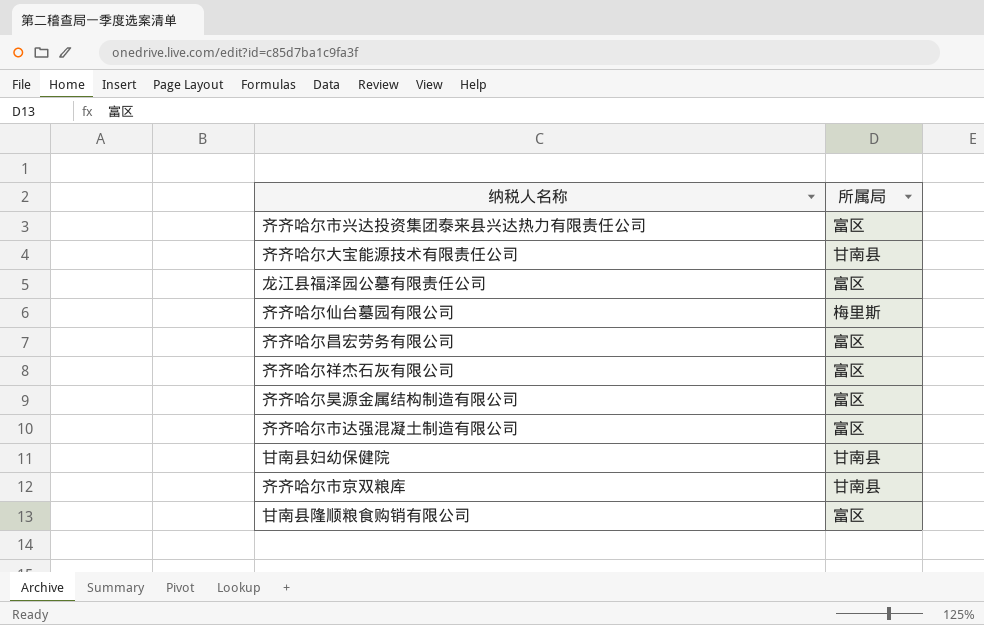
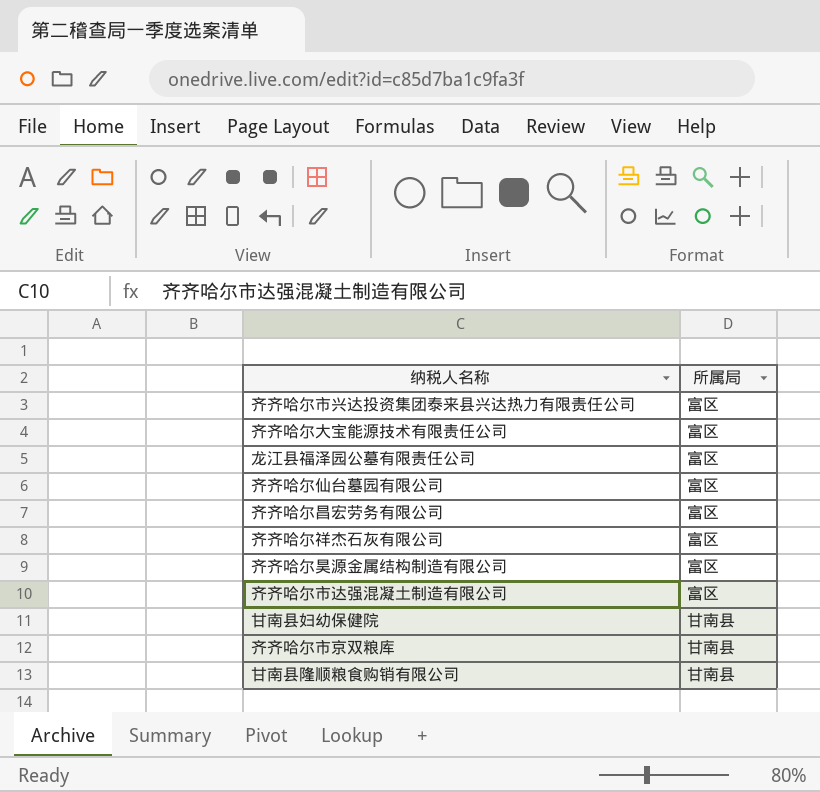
齐齐哈尔大宝能源技术有限责任公司 | 所属局: 甘南县 -> 富区
齐齐哈尔仙台墓园有限公司 | 所属局: 梅里斯 -> 富区
甘南县隆顺粮食购销有限公司 | 所属局: 富区 -> 甘南县

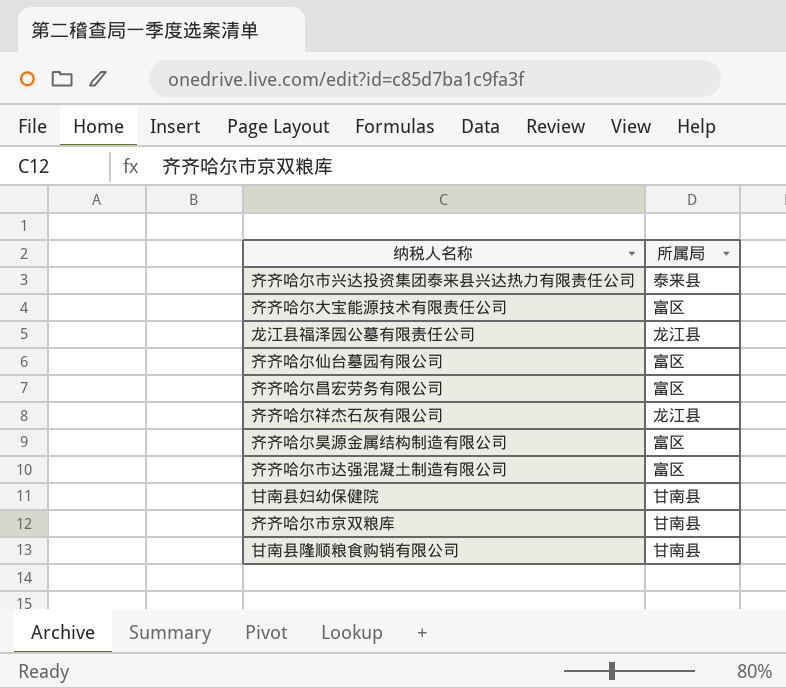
齐齐哈尔市兴达投资集团泰来县兴达热力有限责任公司 | 所属局: 富区 -> 泰来县
龙江县福泽园公墓有限责任公司 | 所属局: 富区 -> 龙江县
齐齐哈尔祥杰石灰有限公司 | 所属局: 富区 -> 龙江县

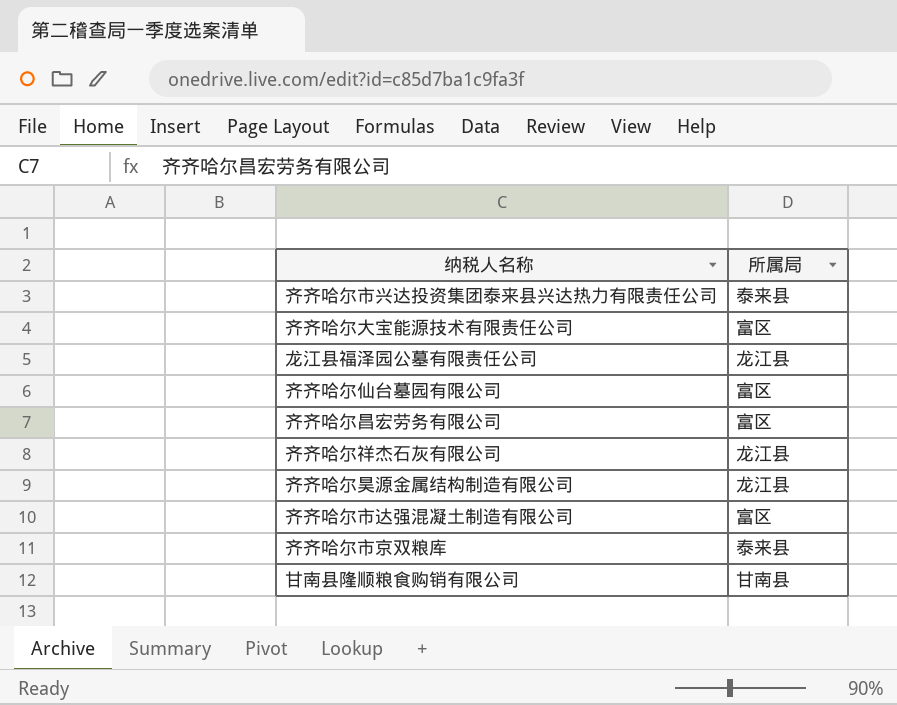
row 甘南县妇幼保健院: 甘南县 -> none
齐齐哈尔昊源金属结构制造有限公司 | 所属局: 富区 -> 龙江县
齐齐哈尔市京双粮库 | 所属局: 甘南县 -> 泰来县

